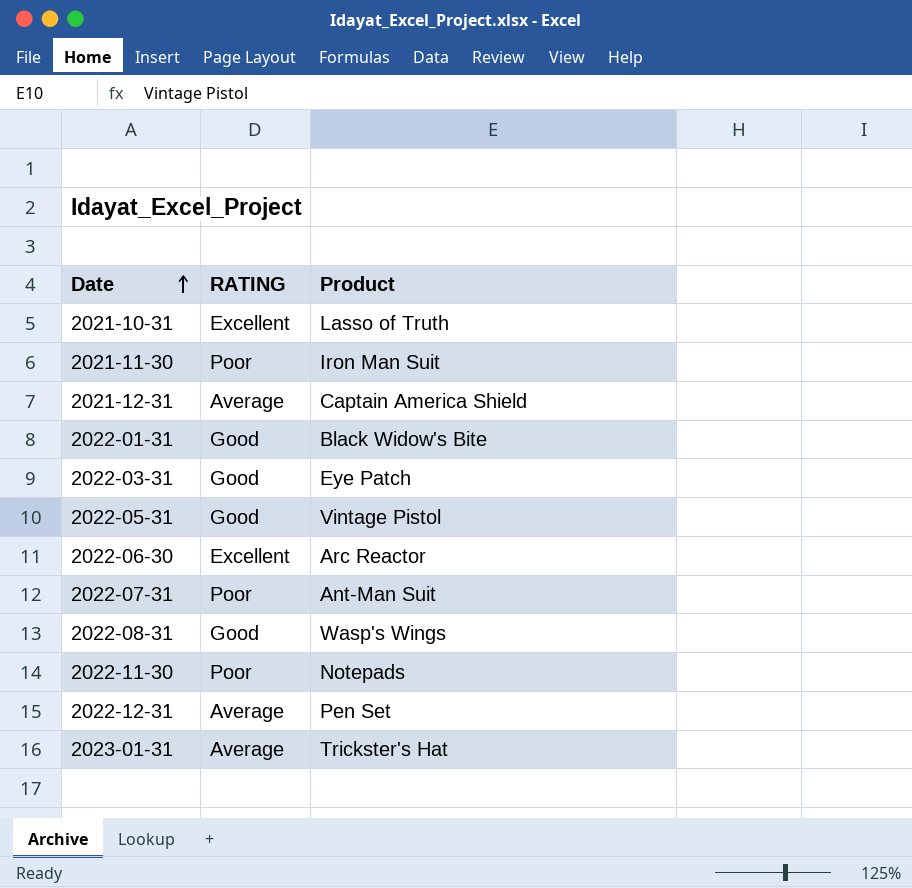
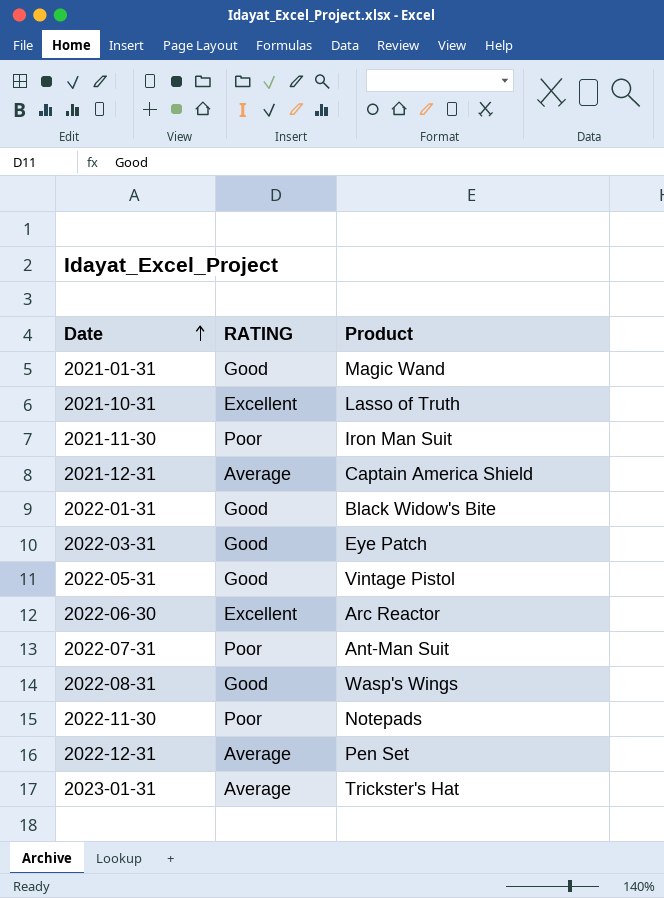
row 2021-01-31: none -> Good | Magic Wand

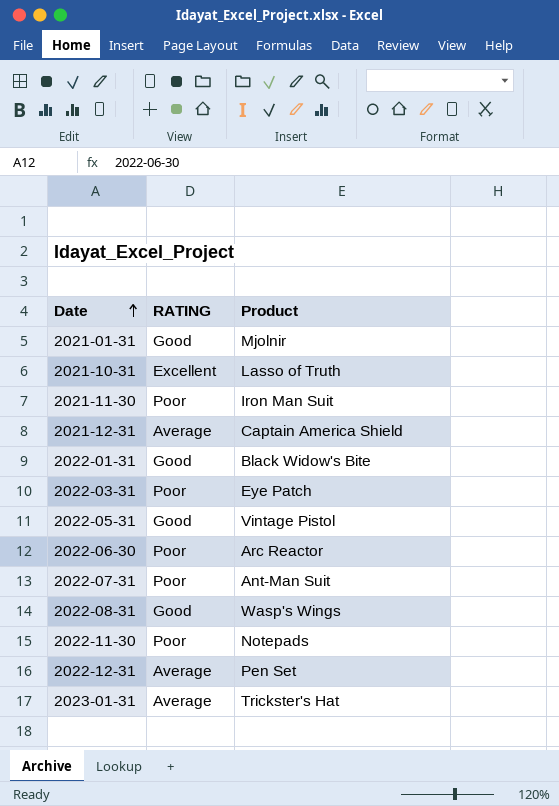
2021-01-31 | Product: Magic Wand -> Mjolnir
2022-03-31 | RATING: Good -> Poor
2022-06-30 | RATING: Excellent -> Poor

